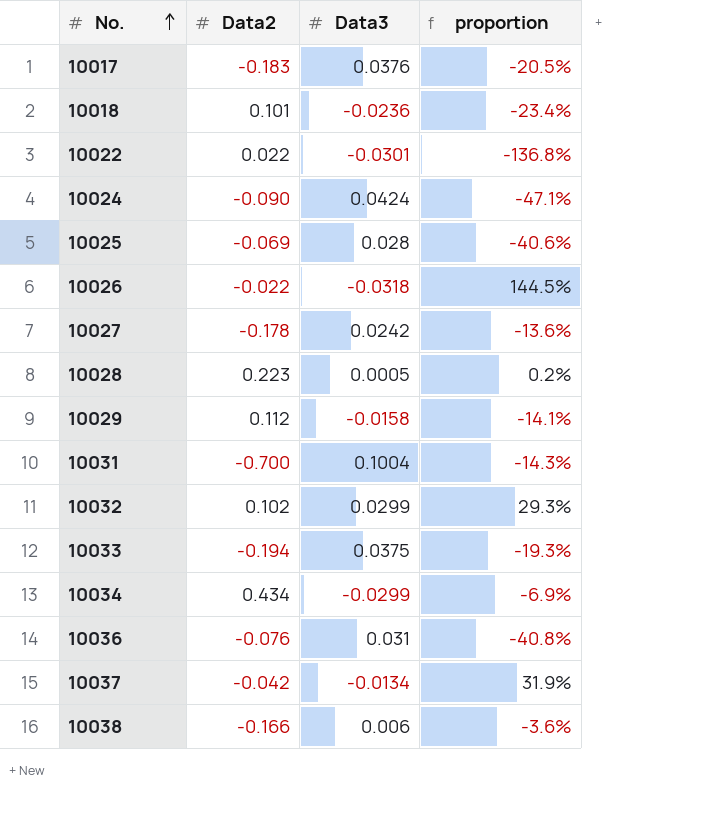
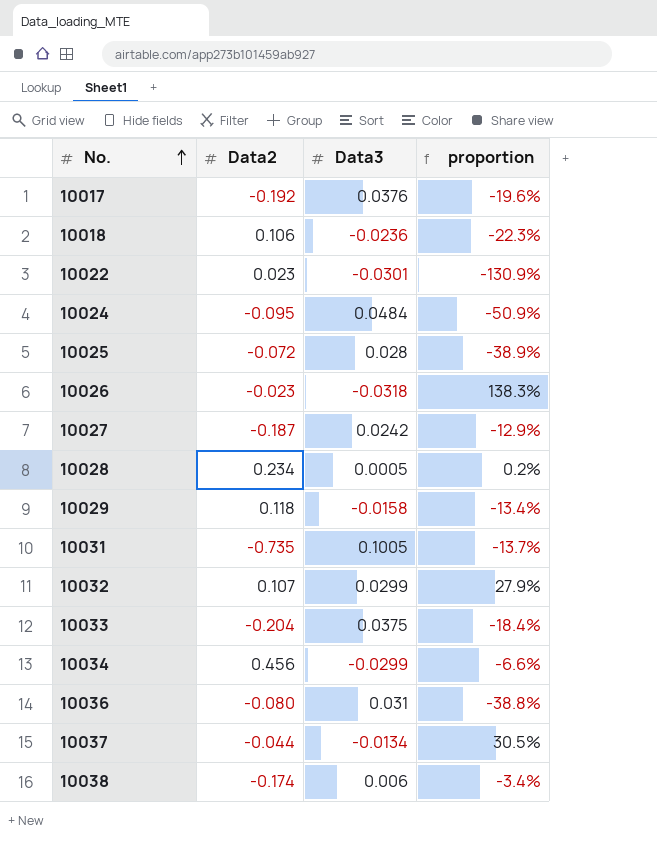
10017 | Data2: -0.183 -> -0.192
10017 | proportion: -20.5% -> -19.6%
10018 | Data2: 0.101 -> 0.106
10018 | proportion: -23.4% -> -22.3%
10022 | Data2: 0.022 -> 0.023
10022 | proportion: -136.8% -> -130.9%
10024 | Data2: -0.090 -> -0.095
10024 | Data3: 0.0424 -> 0.0484
10024 | proportion: -47.1% -> -50.9%
10025 | Data2: -0.069 -> -0.072
10025 | proportion: -40.6% -> -38.9%
10026 | Data2: -0.022 -> -0.023
10026 | proportion: 144.5% -> 138.3%
10027 | Data2: -0.178 -> -0.187
10027 | proportion: -13.6% -> -12.9%
10028 | Data2: 0.223 -> 0.234
10029 | Data2: 0.112 -> 0.118
10029 | proportion: -14.1% -> -13.4%
10031 | Data2: -0.700 -> -0.735
10031 | Data3: 0.1004 -> 0.1005
10031 | proportion: -14.3% -> -13.7%
10032 | Data2: 0.102 -> 0.107
10032 | proportion: 29.3% -> 27.9%
10033 | Data2: -0.194 -> -0.204
10033 | proportion: -19.3% -> -18.4%
10034 | Data2: 0.434 -> 0.456
10034 | proportion: -6.9% -> -6.6%
10036 | Data2: -0.076 -> -0.080
10036 | proportion: -40.8% -> -38.8%
10037 | Data2: -0.042 -> -0.044
10037 | proportion: 31.9% -> 30.5%
10038 | Data2: -0.166 -> -0.174
10038 | proportion: -3.6% -> -3.4%

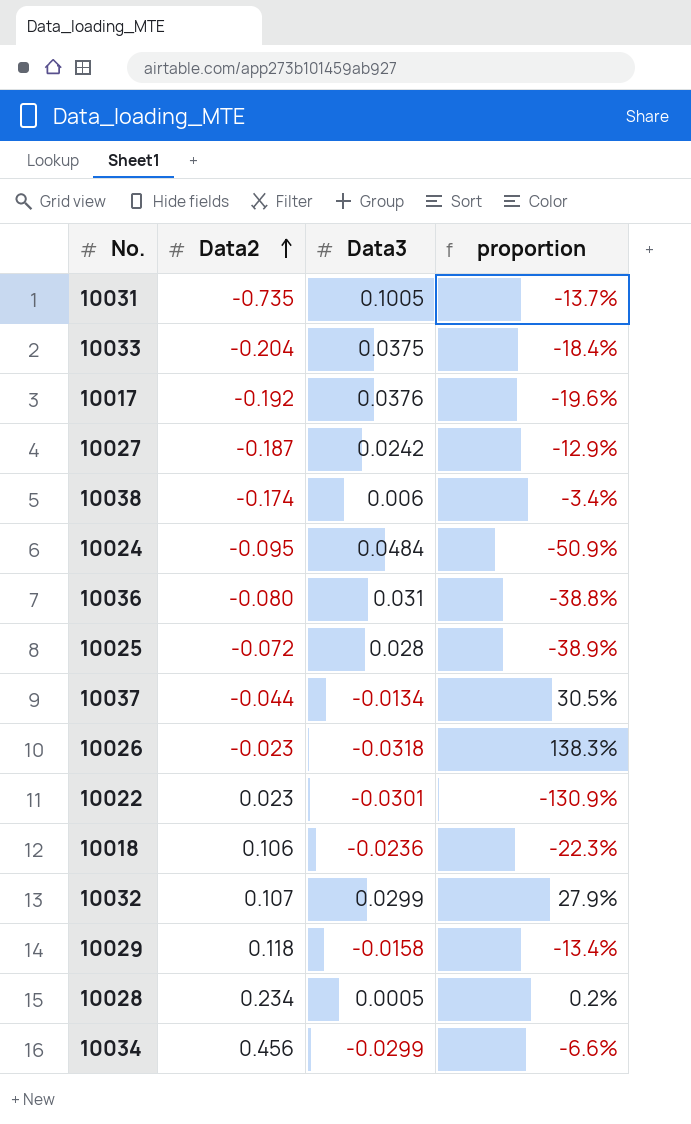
row order: No. ascending -> Data2 ascending

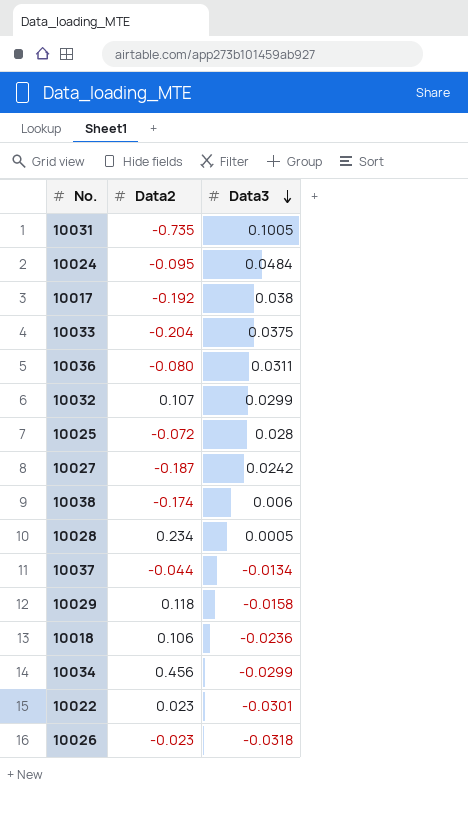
row order: Data2 ascending -> Data3 descending
column proportion | formula: [Data3] / [Data2] -> none
10017 | Data3: 0.0376 -> 0.038
10036 | Data3: 0.031 -> 0.0311

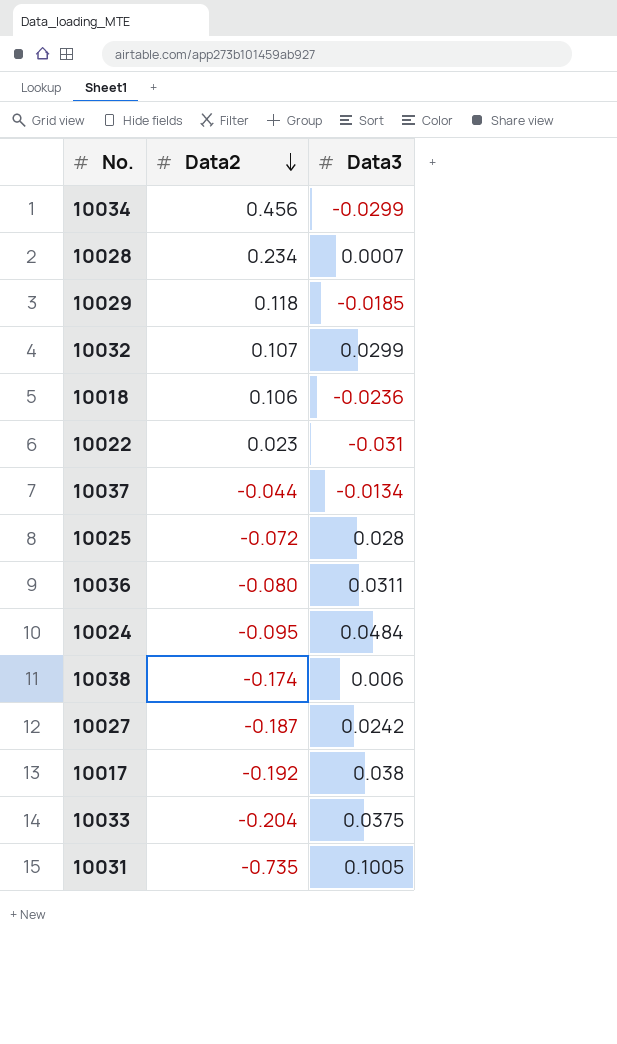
row order: Data3 descending -> Data2 descending
row 10026: -0.023 | -0.0318 -> none
10028 | Data3: 0.0005 -> 0.0007
10029 | Data3: -0.0158 -> -0.0185
10022 | Data3: -0.0301 -> -0.031

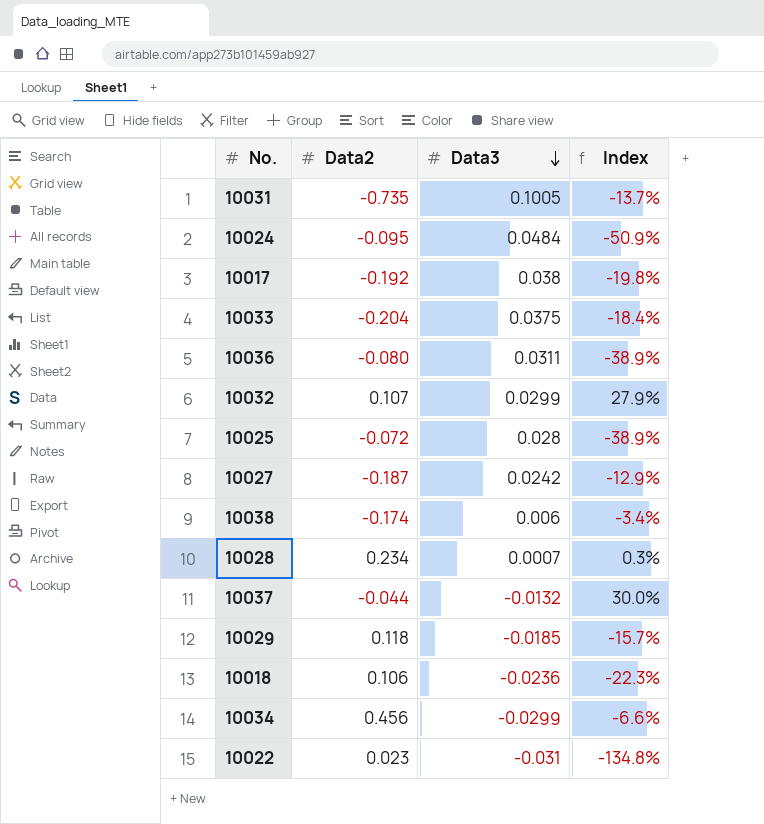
row order: Data2 descending -> Data3 descending
column Index | formula: none -> [Data3] / [Data2]
10037 | Data3: -0.0134 -> -0.0132

